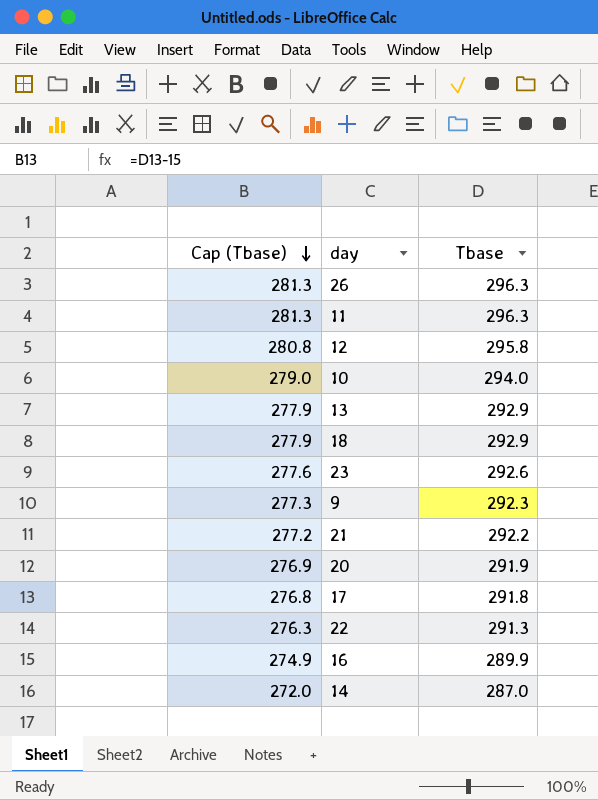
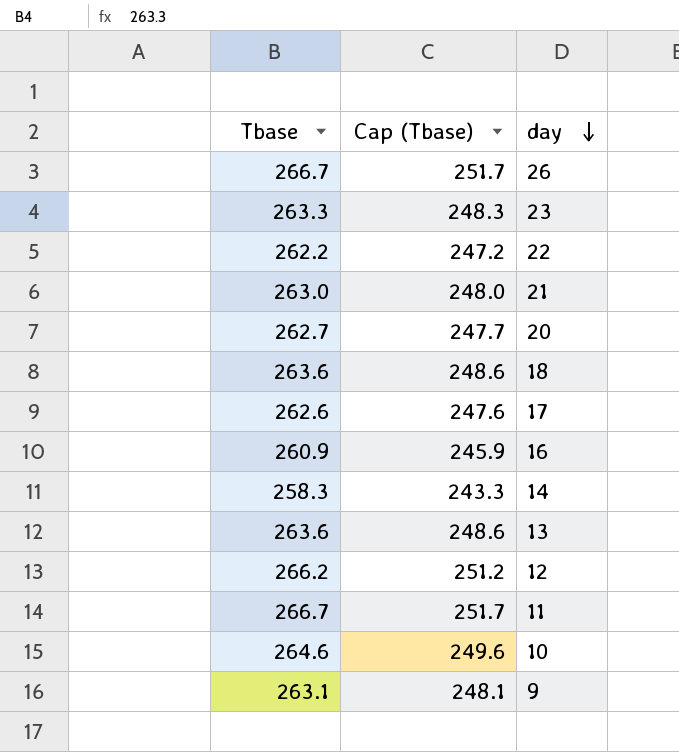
row order: Cap (Tbase) descending -> day descending
column Tbase | position: 3 -> 1
26 | Tbase: 296.3 -> 266.7
26 | Cap (Tbase): 281.3 -> 251.7
23 | Tbase: 292.6 -> 263.3
23 | Cap (Tbase): 277.6 -> 248.3
22 | Tbase: 291.3 -> 262.2
22 | Cap (Tbase): 276.3 -> 247.2
21 | Tbase: 292.2 -> 263.0
21 | Cap (Tbase): 277.2 -> 248.0
20 | Tbase: 291.9 -> 262.7
20 | Cap (Tbase): 276.9 -> 247.7
18 | Tbase: 292.9 -> 263.6
18 | Cap (Tbase): 277.9 -> 248.6
17 | Tbase: 291.8 -> 262.6
17 | Cap (Tbase): 276.8 -> 247.6
16 | Tbase: 289.9 -> 260.9
16 | Cap (Tbase): 274.9 -> 245.9
14 | Tbase: 287.0 -> 258.3
14 | Cap (Tbase): 272.0 -> 243.3
13 | Tbase: 292.9 -> 263.6
13 | Cap (Tbase): 277.9 -> 248.6
12 | Tbase: 295.8 -> 266.2
12 | Cap (Tbase): 280.8 -> 251.2
11 | Tbase: 296.3 -> 266.7
11 | Cap (Tbase): 281.3 -> 251.7
10 | Tbase: 294.0 -> 264.6
10 | Cap (Tbase): 279.0 -> 249.6
9 | Tbase: 292.3 -> 263.1
9 | Cap (Tbase): 277.3 -> 248.1

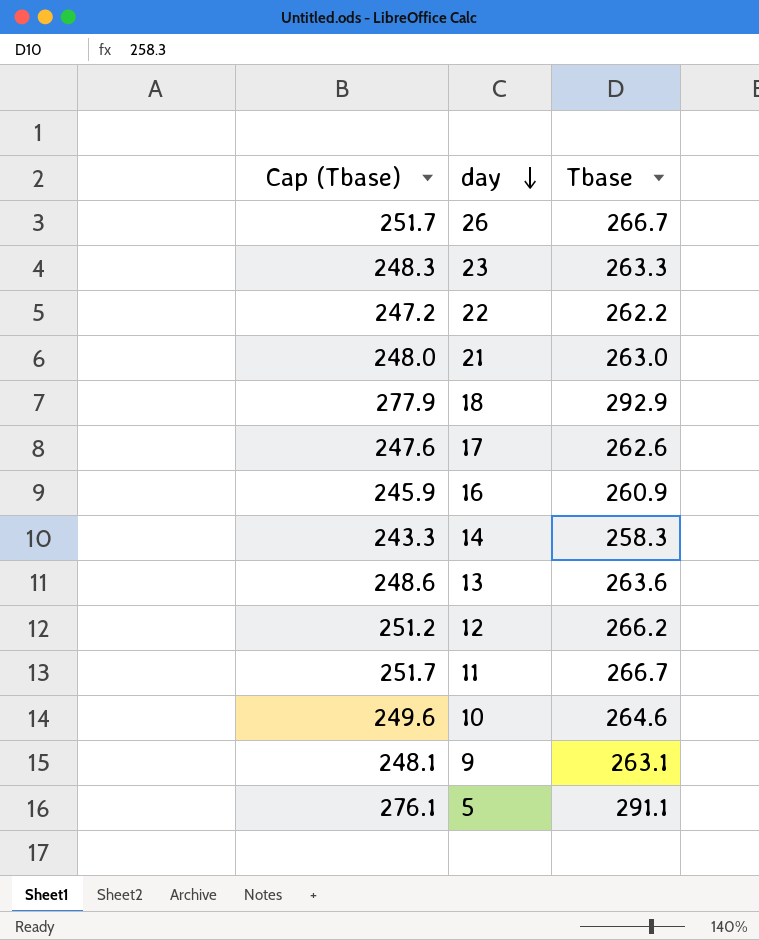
column Tbase | position: 1 -> 3
row 20: 262.7 | 247.7 -> none
18 | Cap (Tbase): 248.6 -> 277.9
18 | Tbase: 263.6 -> 292.9
row 5: none -> 276.1 | 291.1

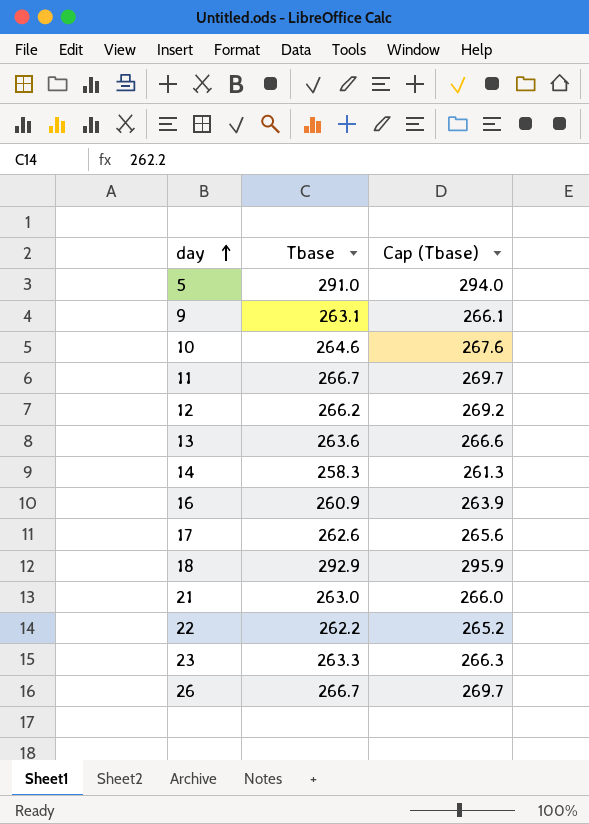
row order: day descending -> day ascending
column Cap (Tbase) | formula: [Tbase] - 15 -> [Tbase] + 3
column Cap (Tbase) | position: 1 -> 3
5 | Tbase: 291.1 -> 291.0

